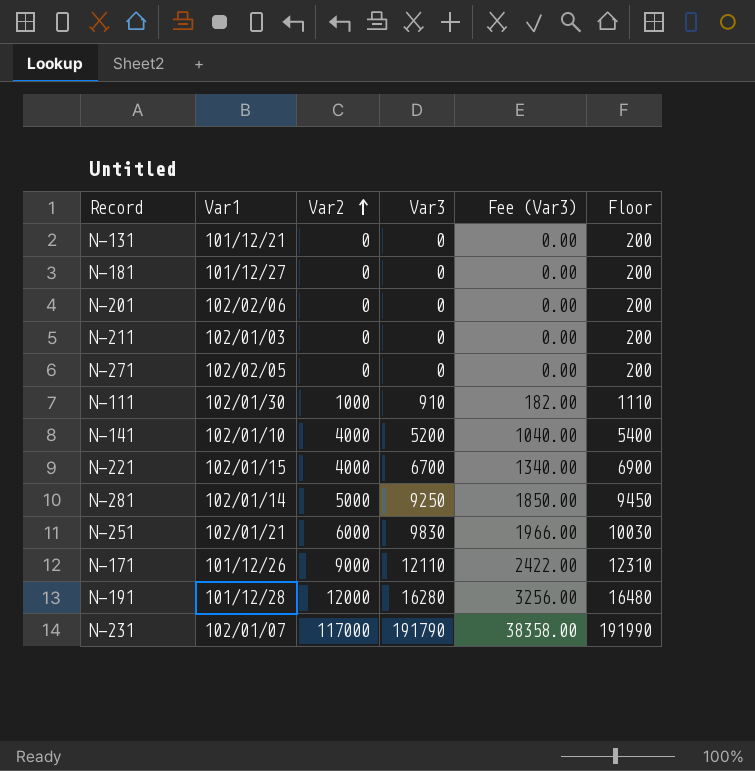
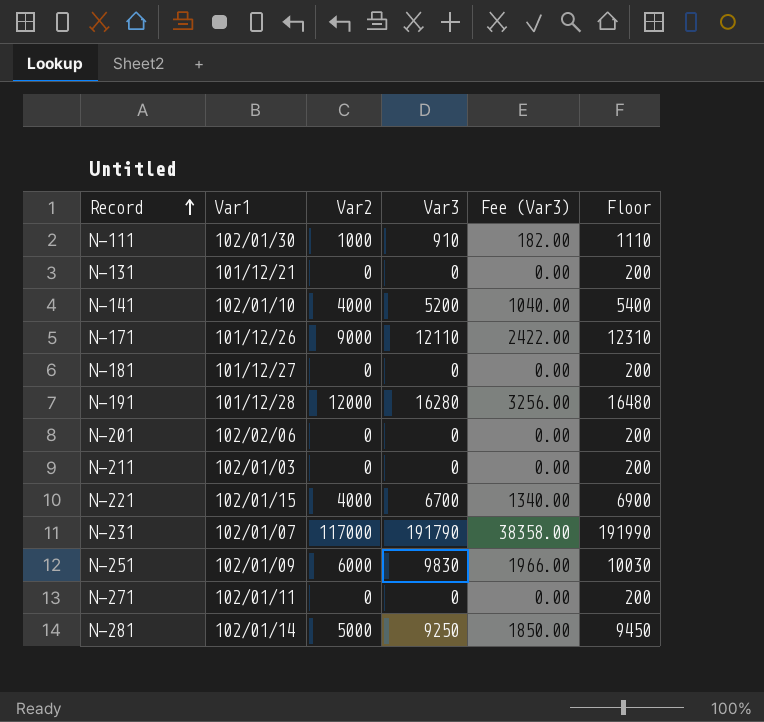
row order: Var2 ascending -> Record ascending
N-251 | Var1: 102/01/21 -> 102/01/09
N-271 | Var1: 102/02/05 -> 102/01/11

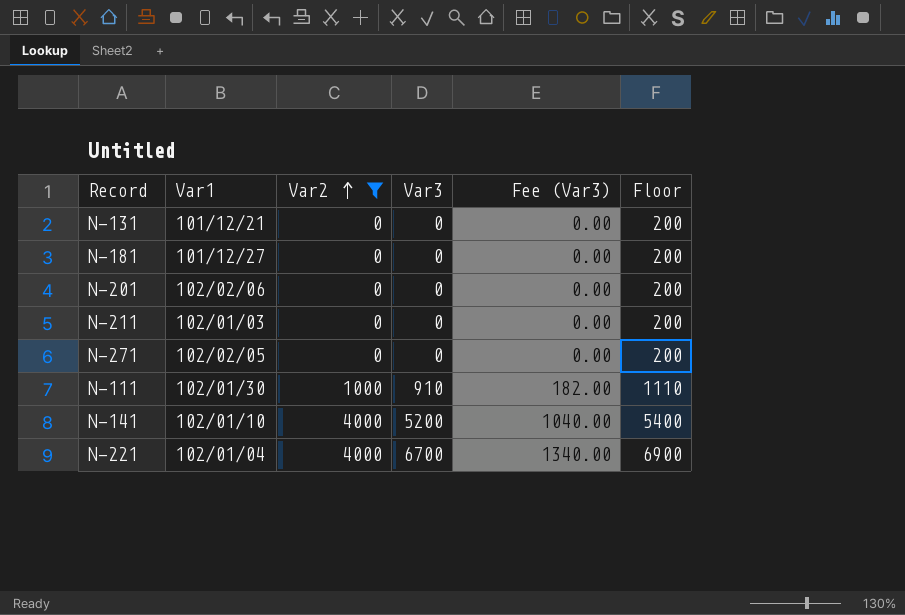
filter: none -> Var2 <= 4000
row order: Record ascending -> Var2 ascending
N-271 | Var1: 102/01/11 -> 102/02/05
N-221 | Var1: 102/01/15 -> 102/01/04

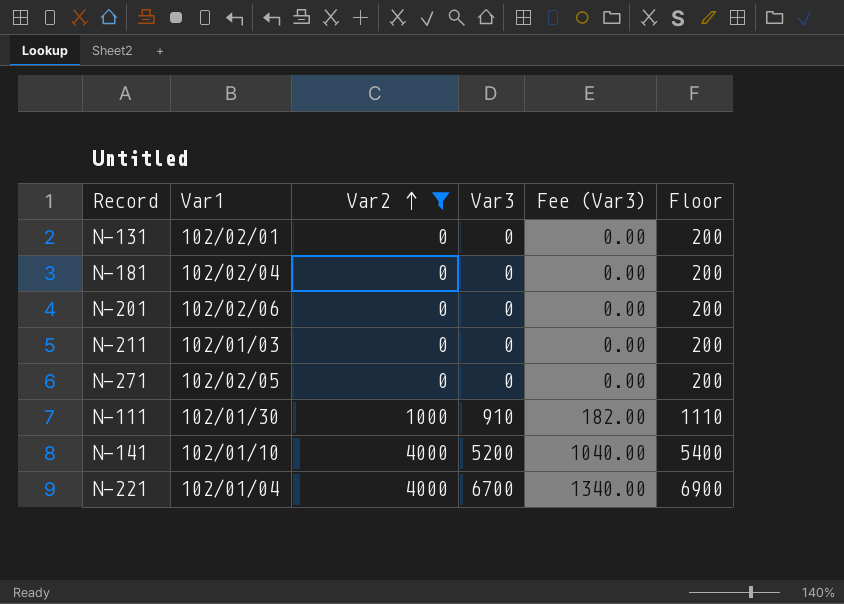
N-131 | Var1: 101/12/21 -> 102/02/01
N-181 | Var1: 101/12/27 -> 102/02/04

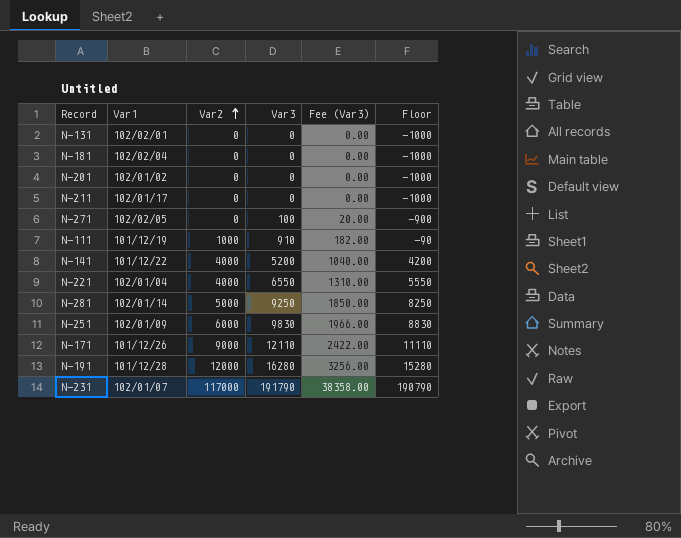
filter: Var2 <= 4000 -> none
column Floor | formula: [Var3] + 200 -> [Var3] - 1000
N-201 | Var1: 102/02/06 -> 102/01/02
N-211 | Var1: 102/01/03 -> 102/01/17
N-271 | Var3: 0 -> 100
N-271 | Fee (Var3): 0.00 -> 20.00
N-111 | Var1: 102/01/30 -> 101/12/19
N-141 | Var1: 102/01/10 -> 101/12/22
N-221 | Var3: 6700 -> 6550
N-221 | Fee (Var3): 1340.00 -> 1310.00

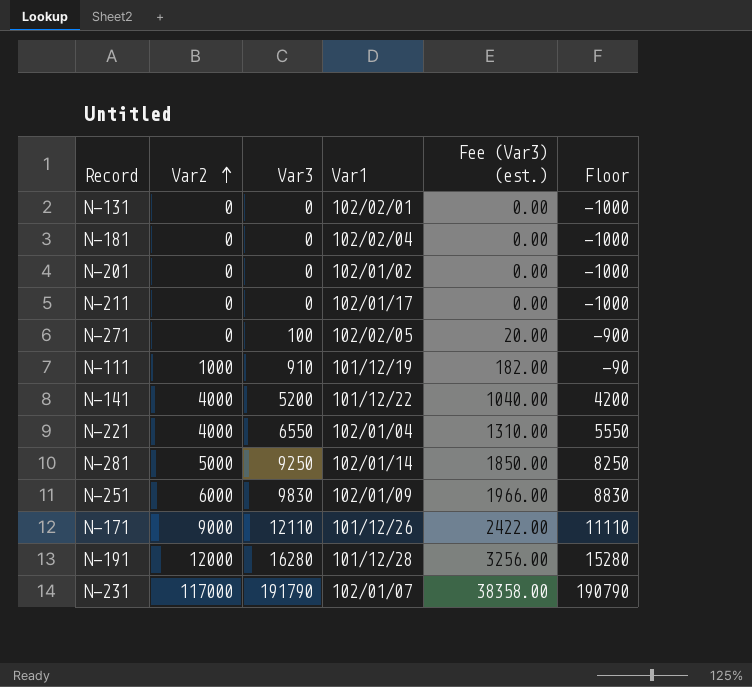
column Var1 | position: 2 -> 4
column name: Fee (Var3) -> Fee (Var3) (est.)

